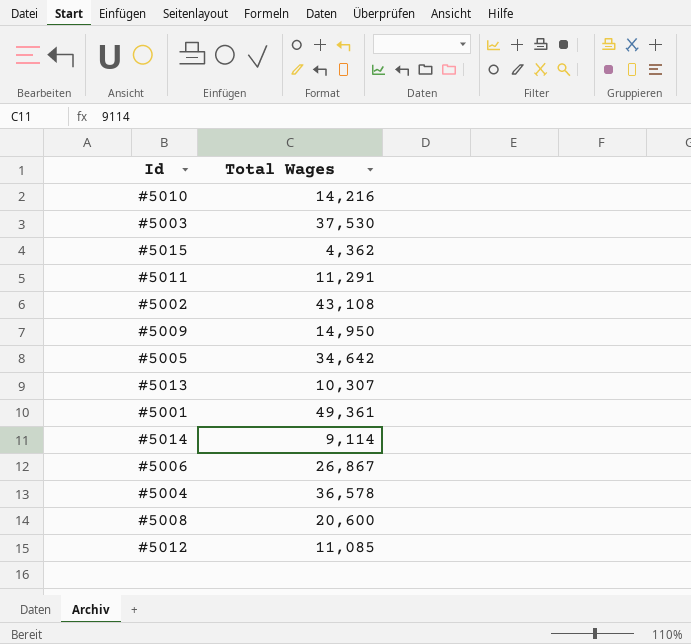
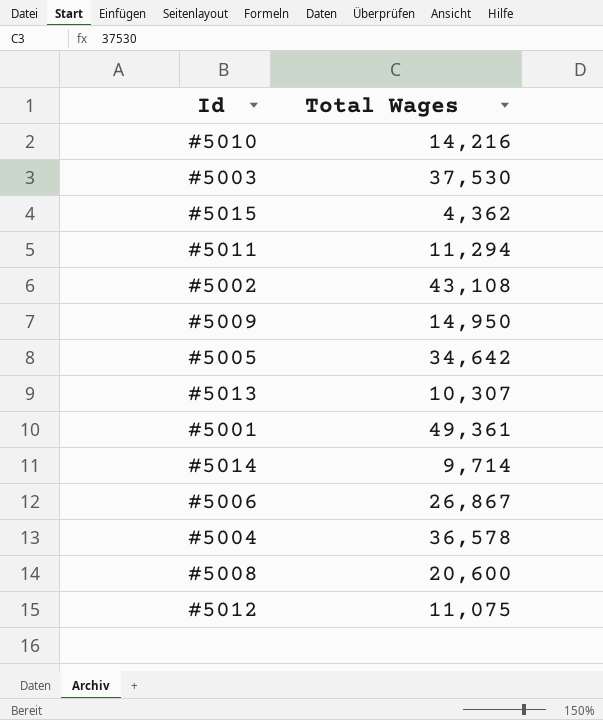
#5011 | Total Wages: 11,291 -> 11,294
#5014 | Total Wages: 9,114 -> 9,714
#5012 | Total Wages: 11,085 -> 11,075

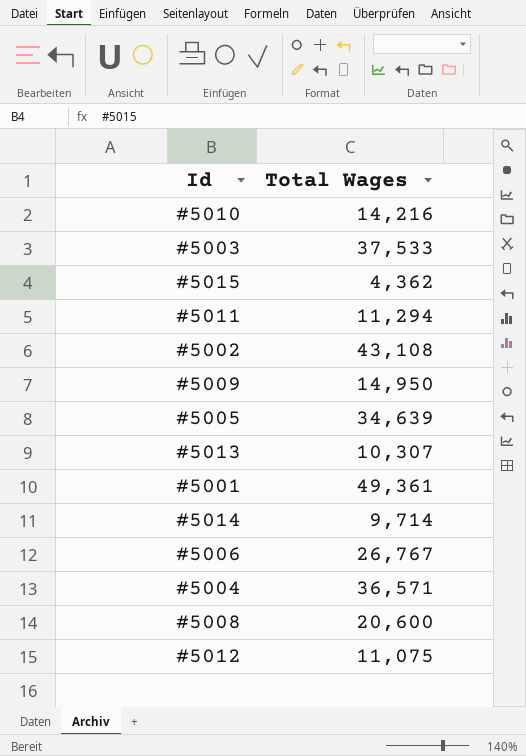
#5003 | Total Wages: 37,530 -> 37,533
#5005 | Total Wages: 34,642 -> 34,639
#5006 | Total Wages: 26,867 -> 26,767
#5004 | Total Wages: 36,578 -> 36,571

